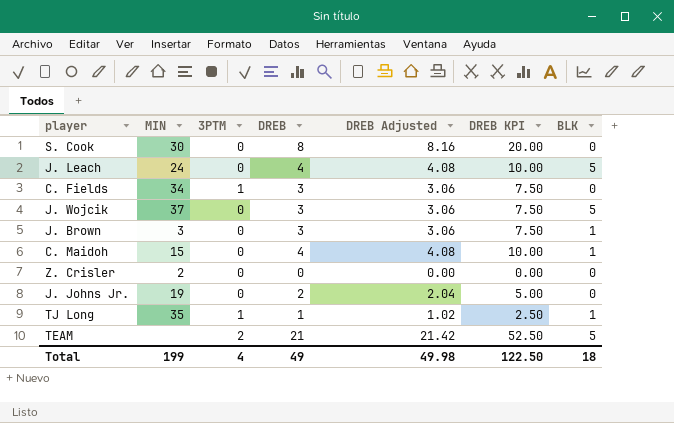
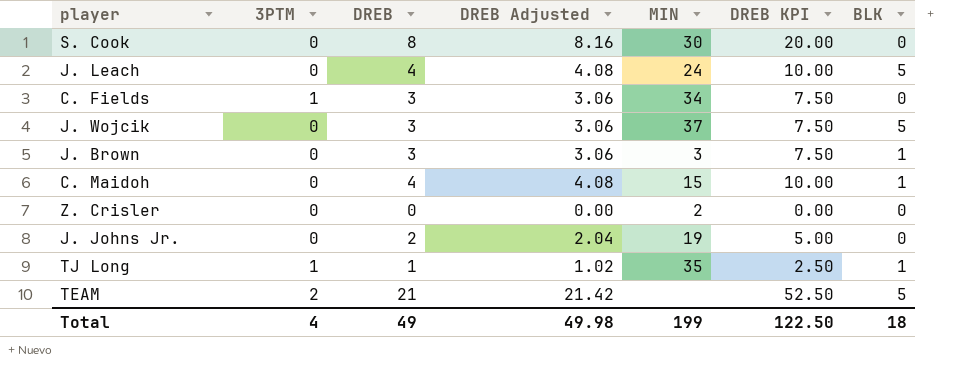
column MIN | position: 2 -> 5

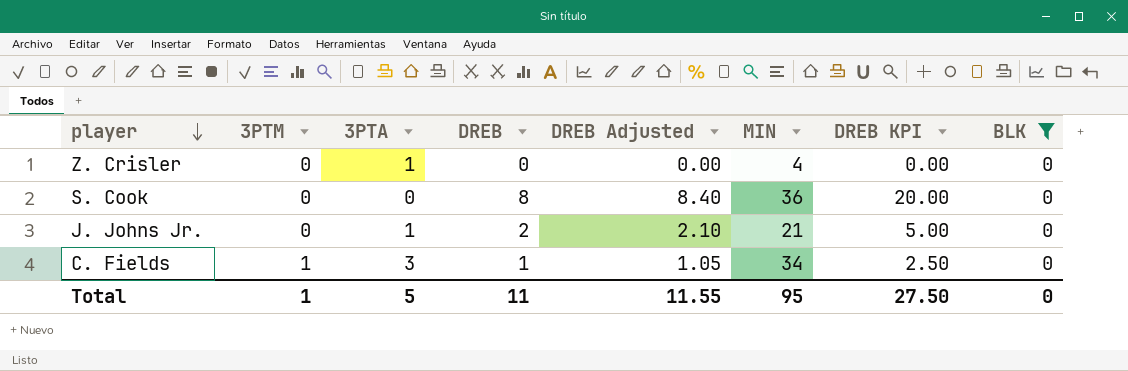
filter: none -> BLK = 0
row order: none -> player descending
column 3PTA | position: none -> 3
column DREB Adjusted | formula: [DREB] * 1.02 -> [DREB] * 1.05
Z. Crisler | MIN: 2 -> 4
S. Cook | MIN: 30 -> 36
J. Johns Jr. | MIN: 19 -> 21
C. Fields | DREB: 3 -> 1
C. Fields | DREB KPI: 7.50 -> 2.50
Total | 3PTM: 4 -> 1
Total | DREB: 49 -> 11
Total | DREB Adjusted: 49.98 -> 11.55
Total | MIN: 199 -> 95
Total | DREB KPI: 122.50 -> 27.50
Total | BLK: 18 -> 0

